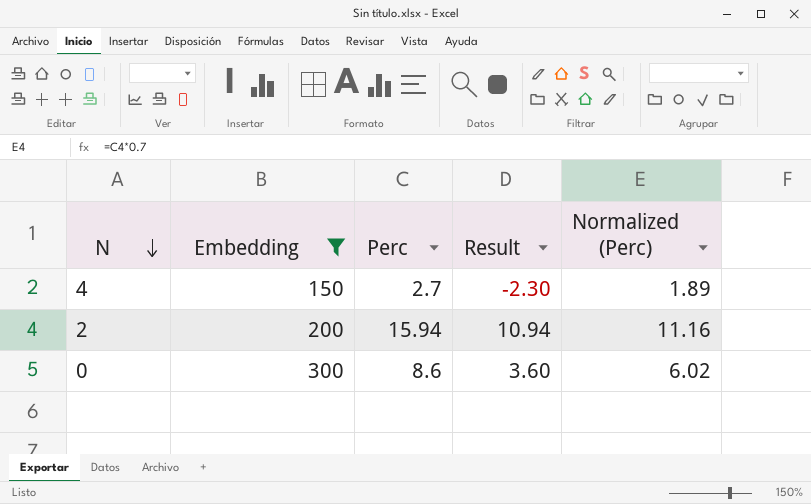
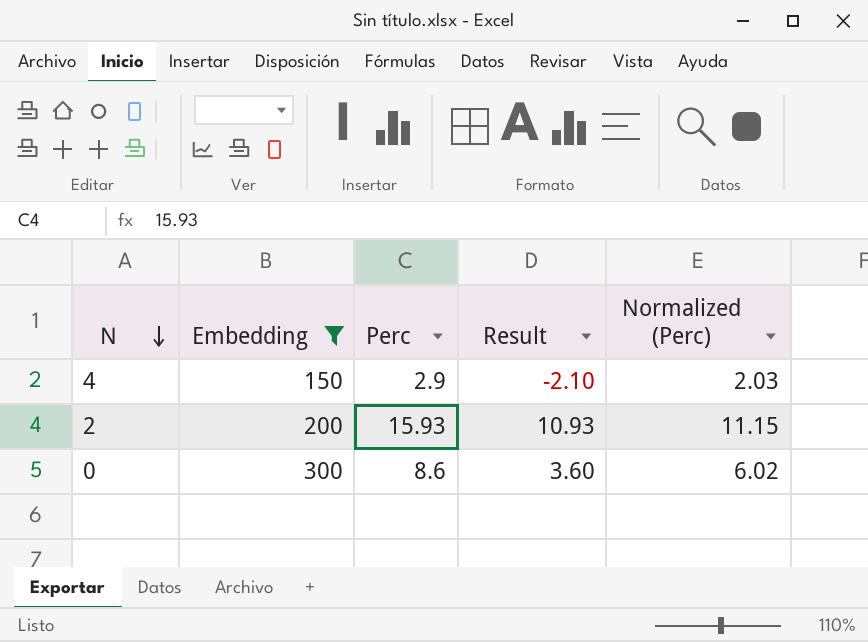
4 | Perc: 2.7 -> 2.9
4 | Result: -2.30 -> -2.10
4 | Normalized (Perc): 1.89 -> 2.03
2 | Perc: 15.94 -> 15.93
2 | Result: 10.94 -> 10.93
2 | Normalized (Perc): 11.16 -> 11.15

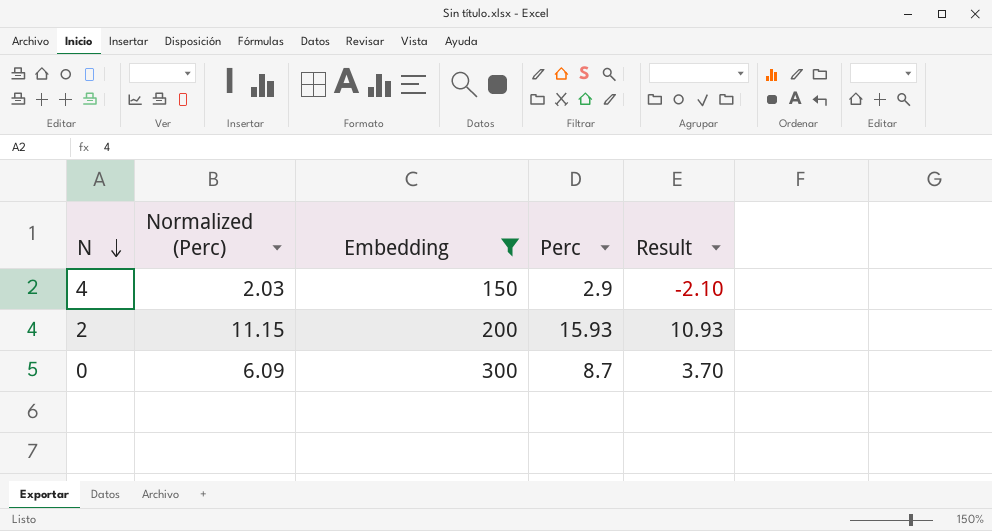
column Normalized (Perc) | position: 5 -> 2
0 | Normalized (Perc): 6.02 -> 6.09
0 | Perc: 8.6 -> 8.7
0 | Result: 3.60 -> 3.70

